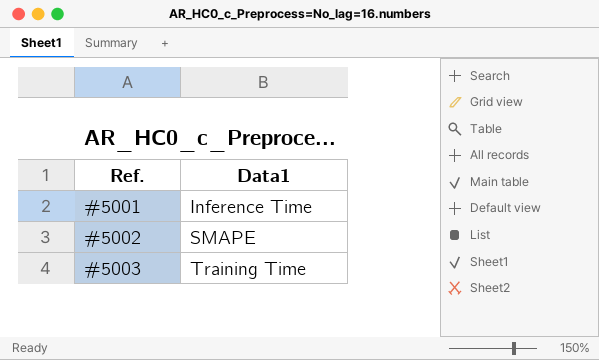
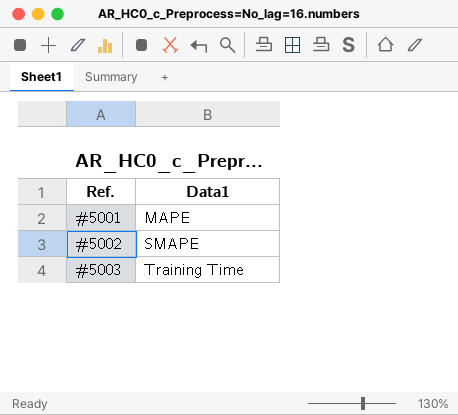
#5001 | Data1: Inference Time -> MAPE

